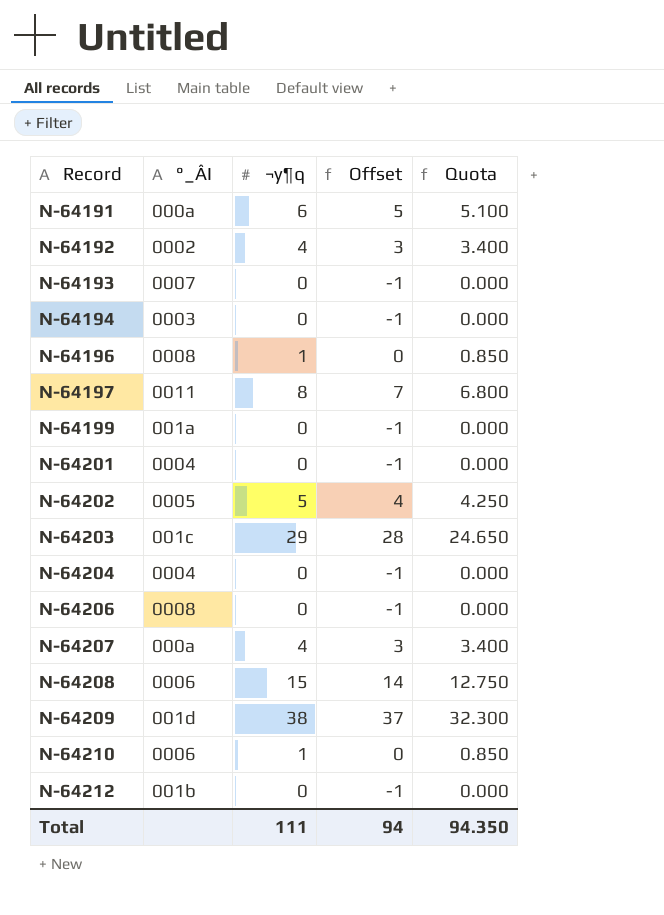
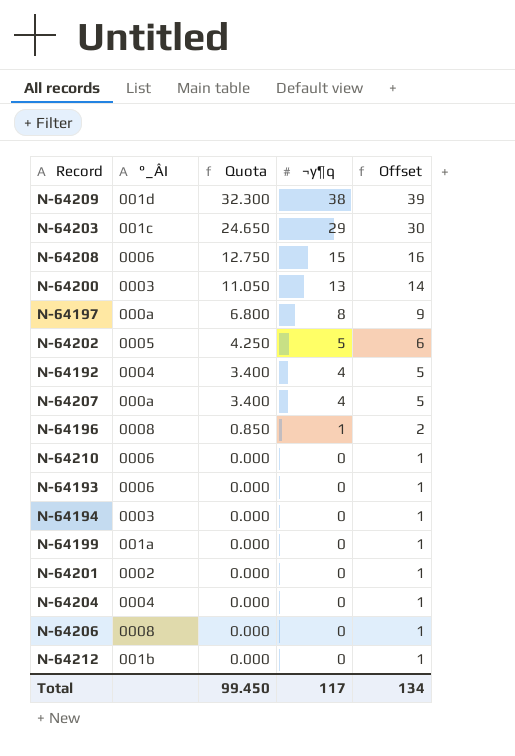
row order: Record ascending -> Quota descending
column Quota | position: 5 -> 3
column Offset | formula: [¬y¶q] - 1 -> [¬y¶q] + 1
row N-64191: 000a | 6 | 5 | 5.100 -> none
row N-64200: none -> 0003 | 11.050 | 13 | 14
N-64197 | °_ÂI: 0011 -> 000a
N-64192 | °_ÂI: 0002 -> 0004
N-64210 | Quota: 0.850 -> 0.000
N-64210 | ¬y¶q: 1 -> 0
N-64193 | °_ÂI: 0007 -> 0006
N-64201 | °_ÂI: 0004 -> 0002
Total | Quota: 94.350 -> 99.450
Total | ¬y¶q: 111 -> 117
Total | Offset: 94 -> 134

